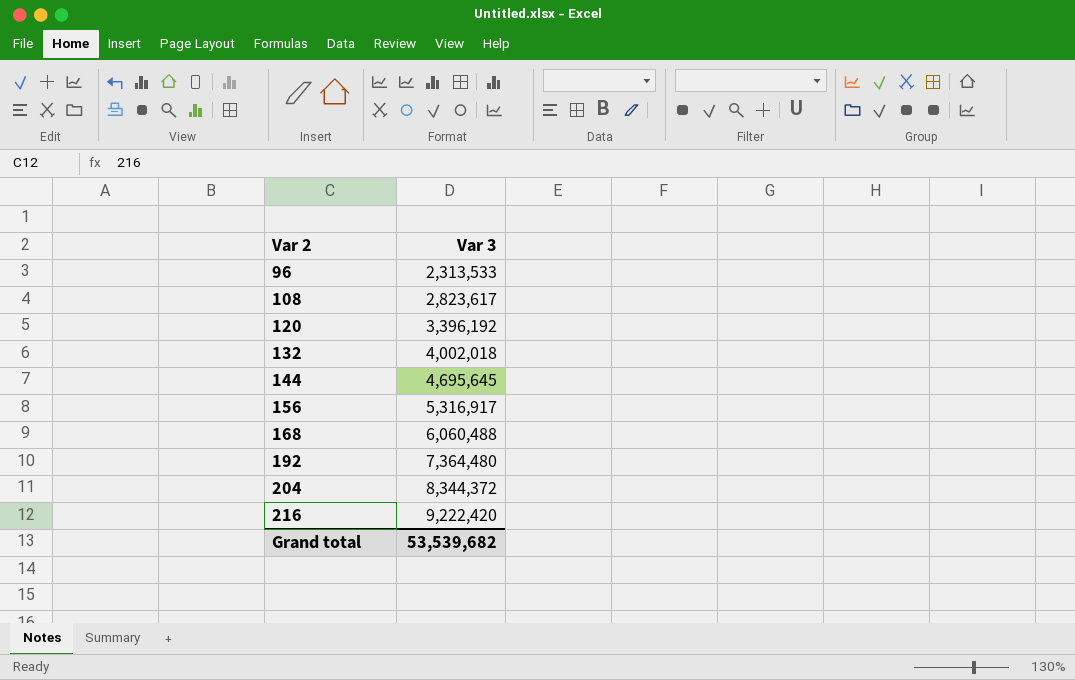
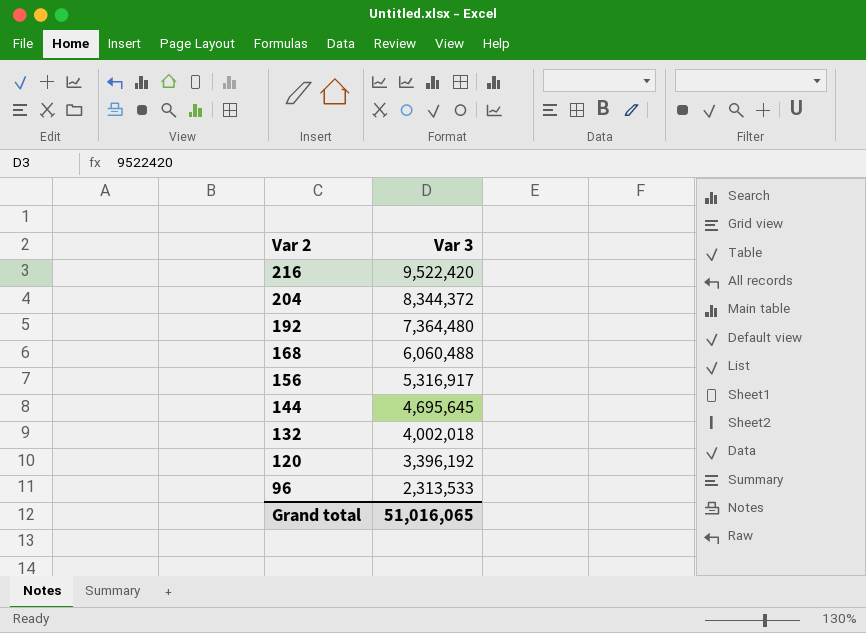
row order: Var 2 ascending -> Var 2 descending
row 108: 2,823,617 -> none
216 | Var 3: 9,222,420 -> 9,522,420
Grand total | Var 3: 53,539,682 -> 51,016,065

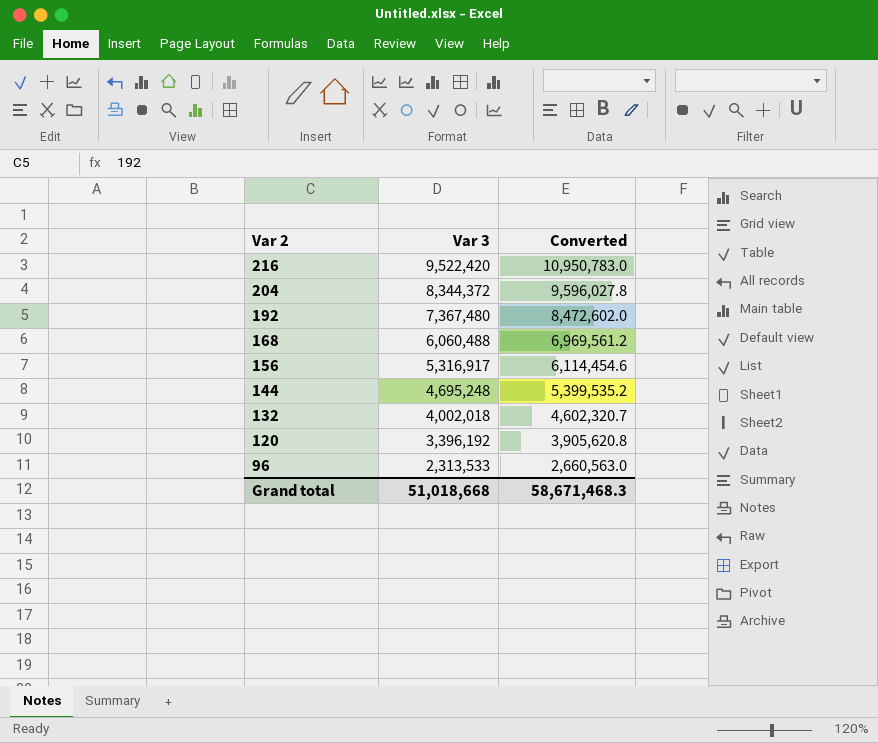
column Converted | formula: none -> [Var 3] * 1.15
192 | Var 3: 7,364,480 -> 7,367,480
144 | Var 3: 4,695,645 -> 4,695,248
Grand total | Var 3: 51,016,065 -> 51,018,668

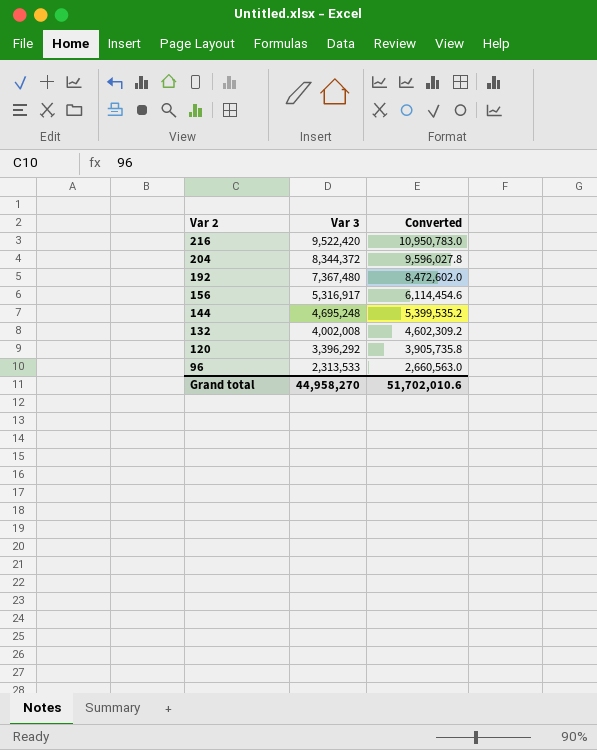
row 168: 6,060,488 | 6,969,561.2 -> none
132 | Var 3: 4,002,018 -> 4,002,008
132 | Converted: 4,602,320.7 -> 4,602,309.2
120 | Var 3: 3,396,192 -> 3,396,292
120 | Converted: 3,905,620.8 -> 3,905,735.8
Grand total | Var 3: 51,018,668 -> 44,958,270
Grand total | Converted: 58,671,468.3 -> 51,702,010.6

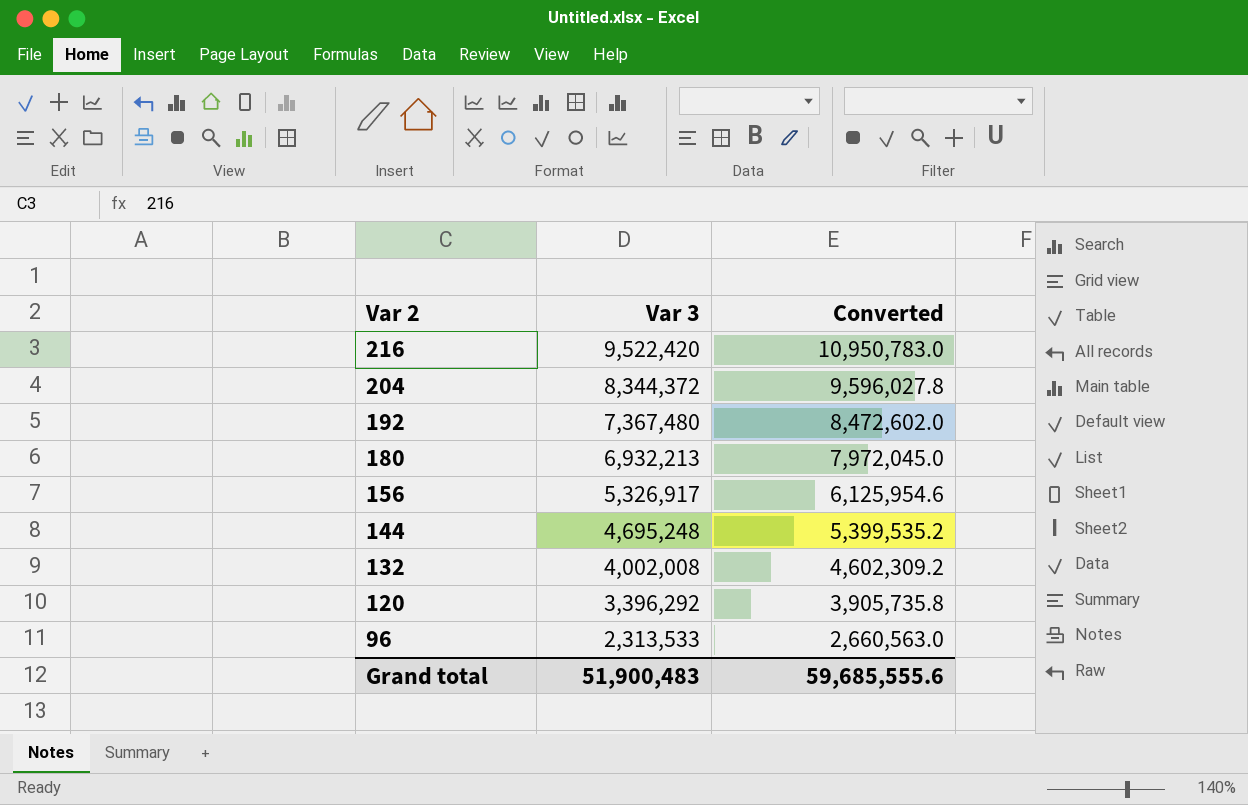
row 180: none -> 6,932,213 | 7,972,045.0
156 | Var 3: 5,316,917 -> 5,326,917
156 | Converted: 6,114,454.6 -> 6,125,954.6
Grand total | Var 3: 44,958,270 -> 51,900,483
Grand total | Converted: 51,702,010.6 -> 59,685,555.6

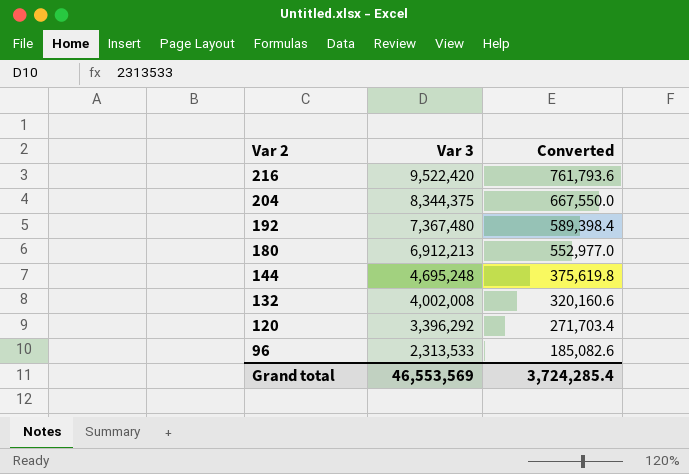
column Converted | formula: [Var 3] * 1.15 -> [Var 3] * 0.08
row 156: 5,326,917 | 6,125,954.6 -> none
204 | Var 3: 8,344,372 -> 8,344,375
180 | Var 3: 6,932,213 -> 6,912,213
Grand total | Var 3: 51,900,483 -> 46,553,569
Grand total | Converted: 59,685,555.6 -> 3,724,285.4

